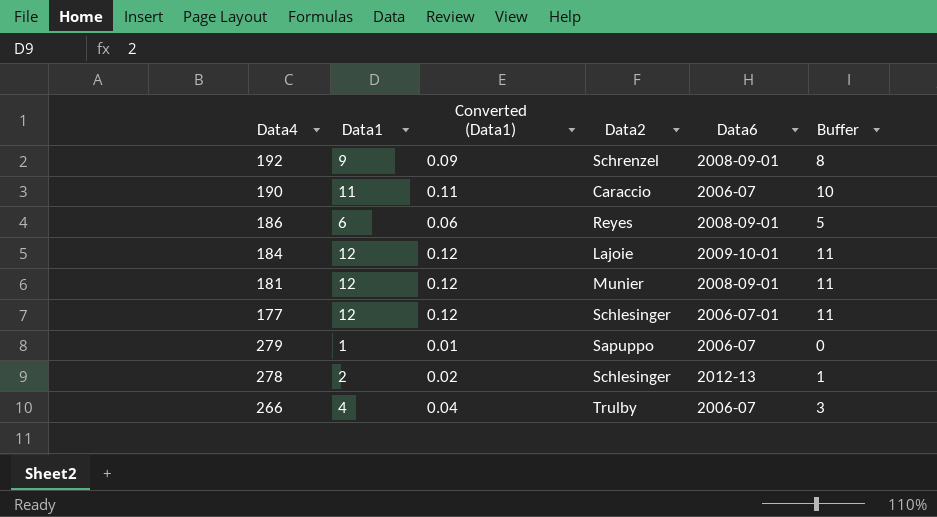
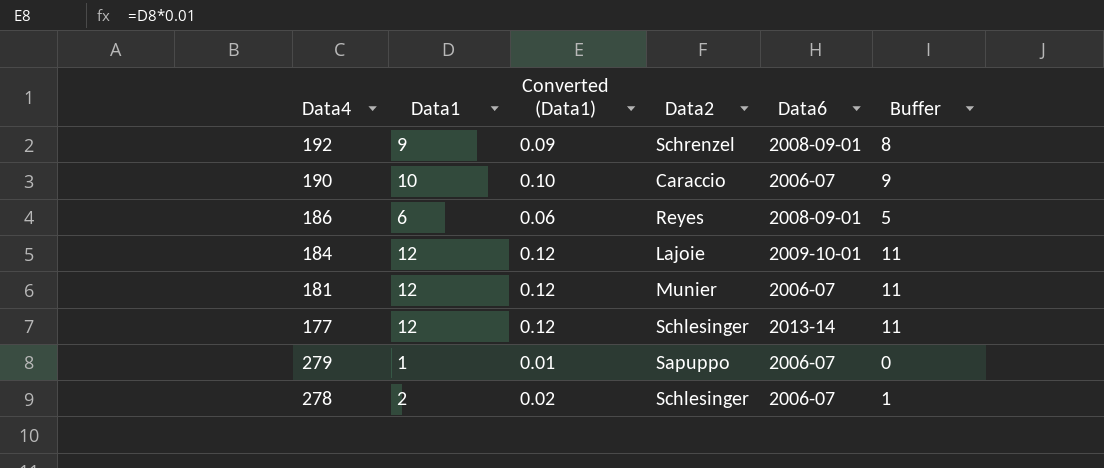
row 266: 4 | 0.04 | Trulby | 2006-07 | 3 -> none
190 | Data1: 11 -> 10
190 | Converted (Data1): 0.11 -> 0.10
190 | Buffer: 10 -> 9
181 | Data6: 2008-09-01 -> 2006-07
177 | Data6: 2006-07-01 -> 2013-14
278 | Data6: 2012-13 -> 2006-07

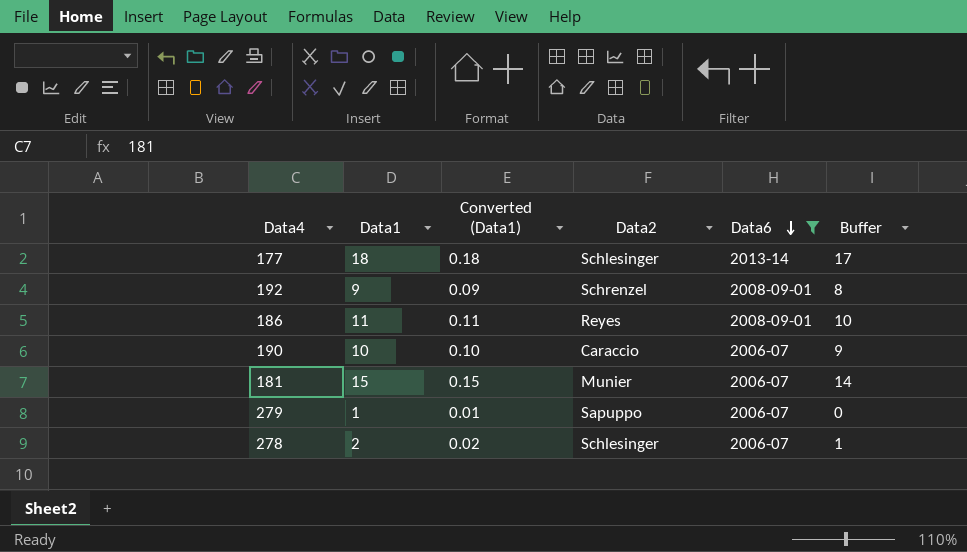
filter: none -> Data6 != 2009-10-01
row order: none -> Data6 descending
177 | Data1: 12 -> 18
177 | Converted (Data1): 0.12 -> 0.18
177 | Buffer: 11 -> 17
186 | Data1: 6 -> 11
186 | Converted (Data1): 0.06 -> 0.11
186 | Buffer: 5 -> 10
181 | Data1: 12 -> 15
181 | Converted (Data1): 0.12 -> 0.15
181 | Buffer: 11 -> 14

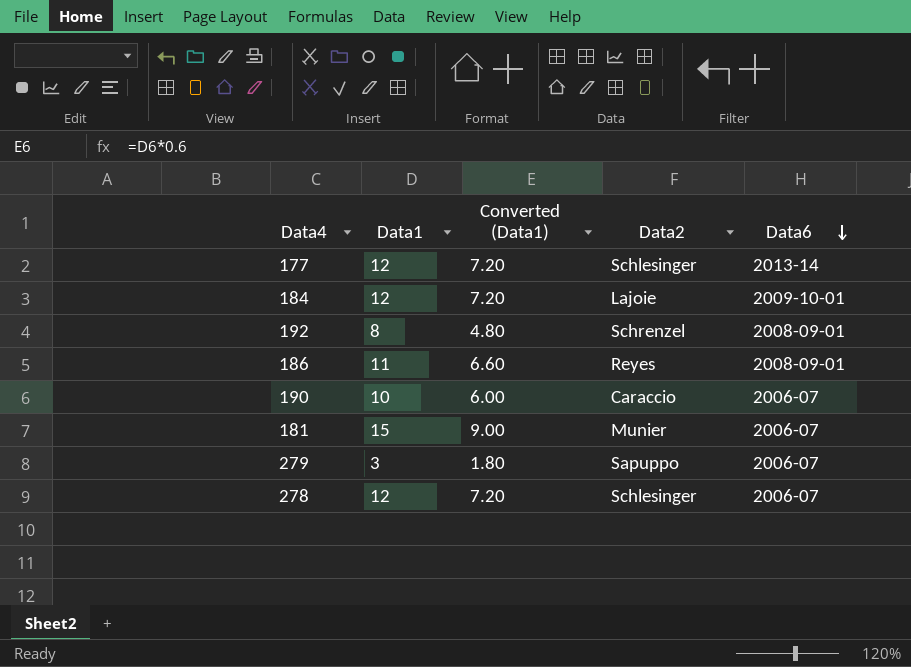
filter: Data6 != 2009-10-01 -> none
column Buffer | formula: [Data1] - 1 -> none
column Converted (Data1) | formula: [Data1] * 0.01 -> [Data1] * 0.6
177 | Data1: 18 -> 12
192 | Data1: 9 -> 8
279 | Data1: 1 -> 3
278 | Data1: 2 -> 12

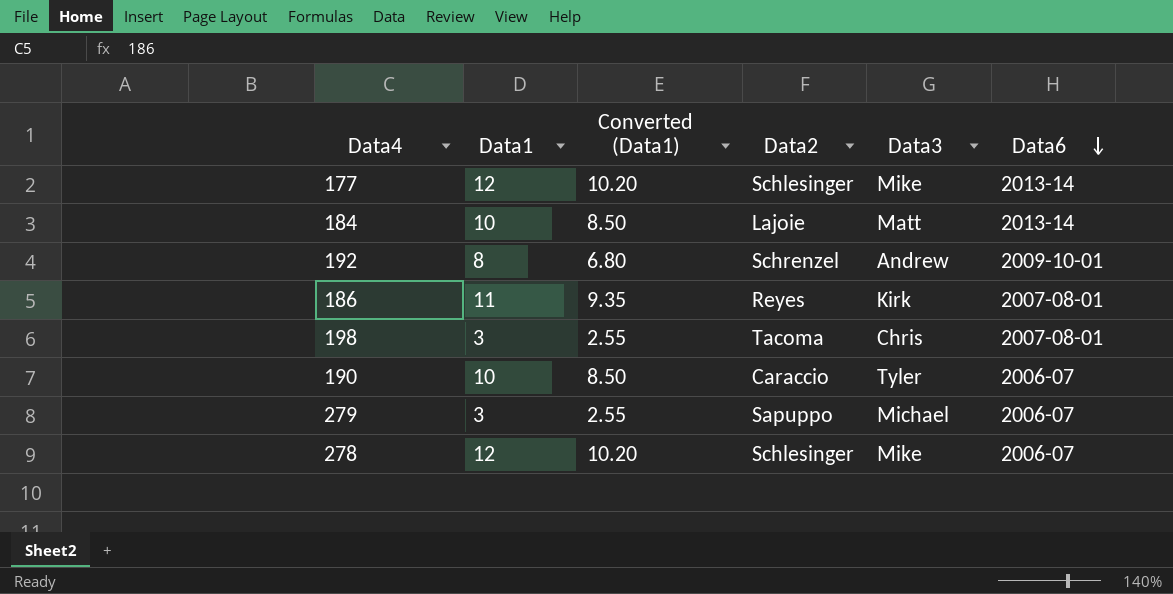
column Converted (Data1) | formula: [Data1] * 0.6 -> [Data1] * 0.85
column Data3 | position: none -> 5
row 181: 15 | 9.00 | Munier | 2006-07 -> none
184 | Data1: 12 -> 10
184 | Data6: 2009-10-01 -> 2013-14
192 | Data6: 2008-09-01 -> 2009-10-01
186 | Data6: 2008-09-01 -> 2007-08-01
row 198: none -> 3 | 2.55 | Tacoma | Chris | 2007-08-01

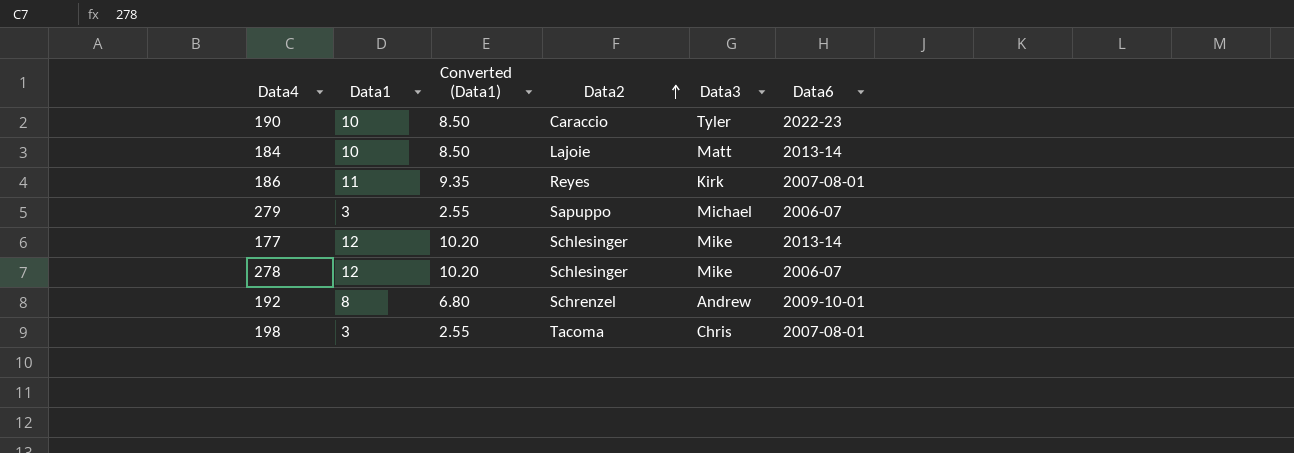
row order: Data6 descending -> Data2 ascending
190 | Data6: 2006-07 -> 2022-23

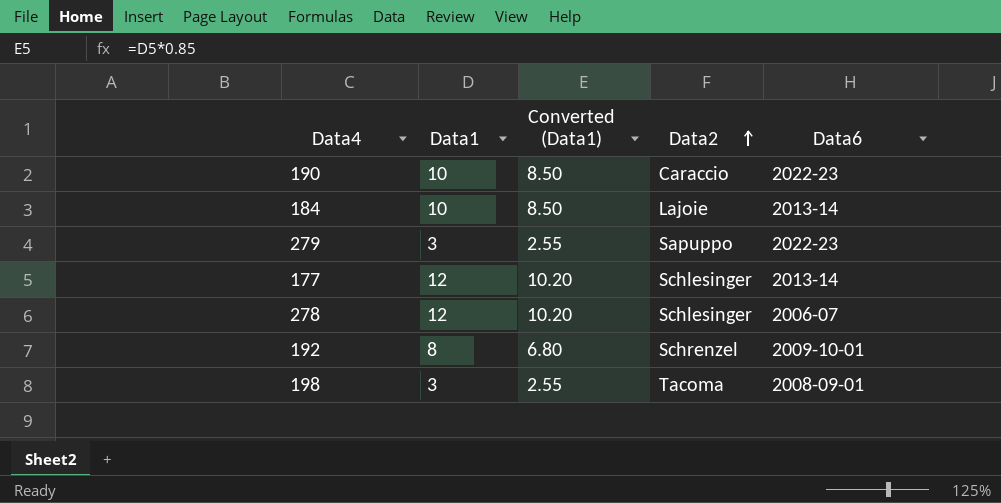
column Data3 | position: 5 -> none
row 186: 11 | 9.35 | Reyes | Kirk | 2007-08-01 -> none
279 | Data6: 2006-07 -> 2022-23
198 | Data6: 2007-08-01 -> 2008-09-01

